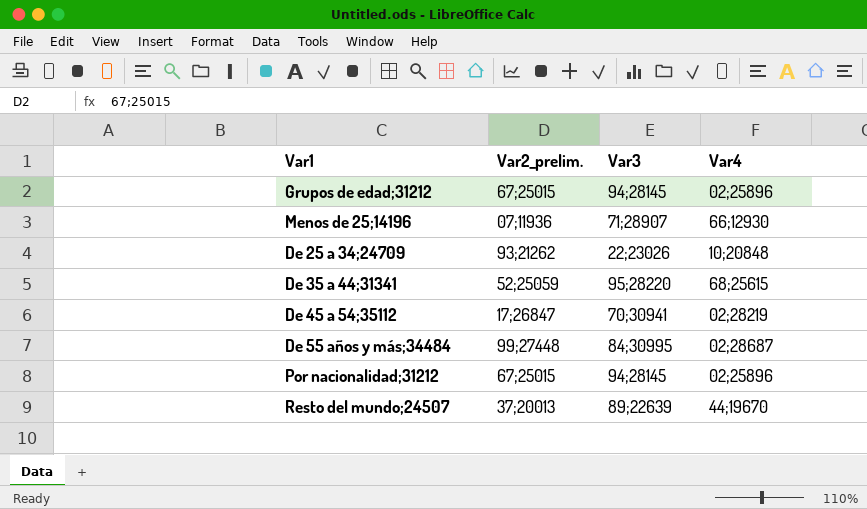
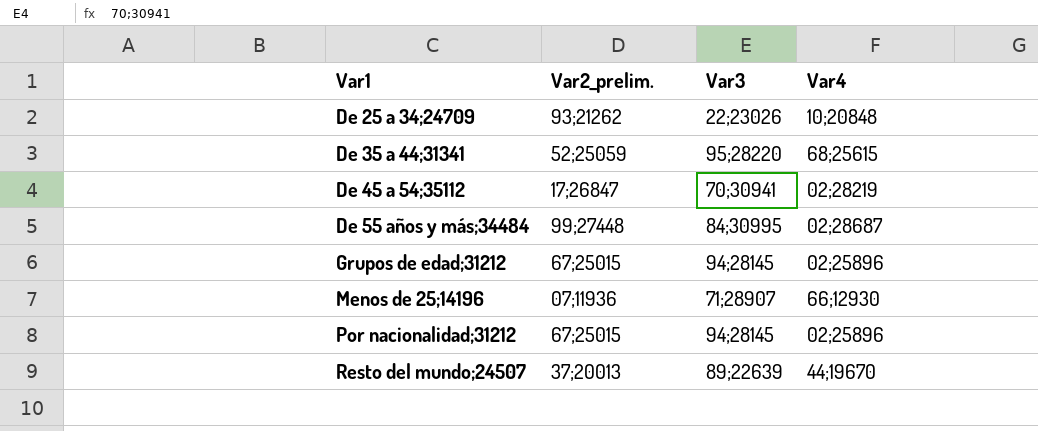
row order: none -> Var1 ascending

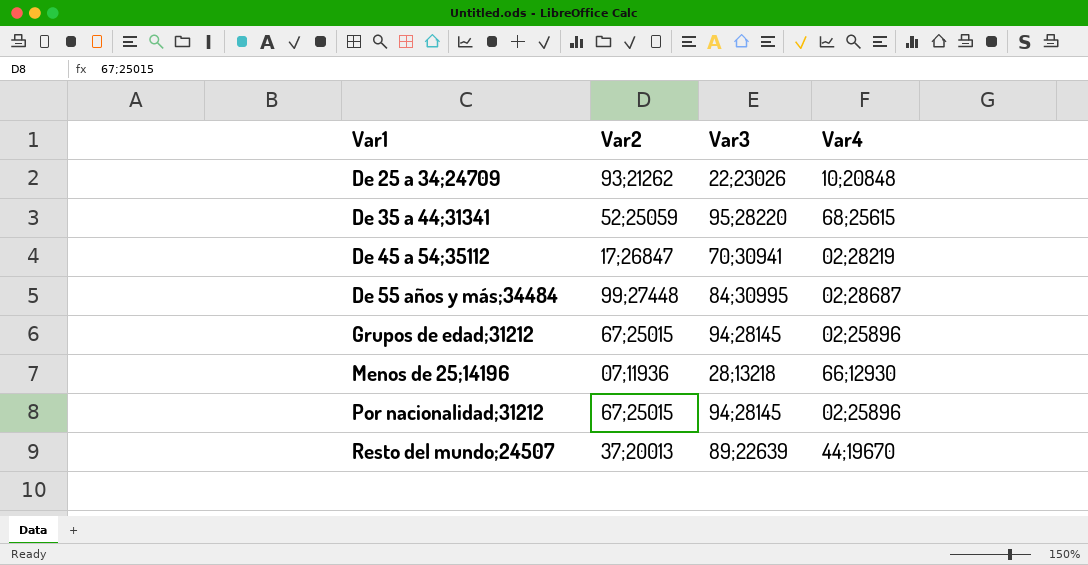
column name: Var2_prelim. -> Var2
Menos de 25;14196 | Var3: 71;28907 -> 28;13218

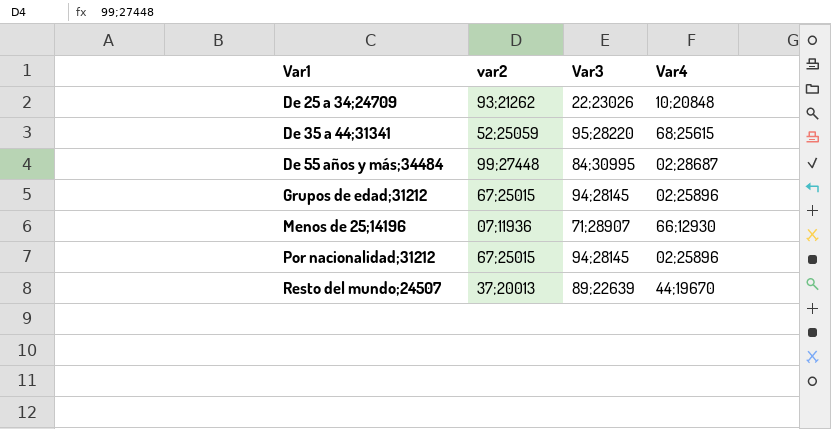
column name: Var2 -> var2
row De 45 a 54;35112: 17;26847 | 70;30941 | 02;28219 -> none
Menos de 25;14196 | Var3: 28;13218 -> 71;28907

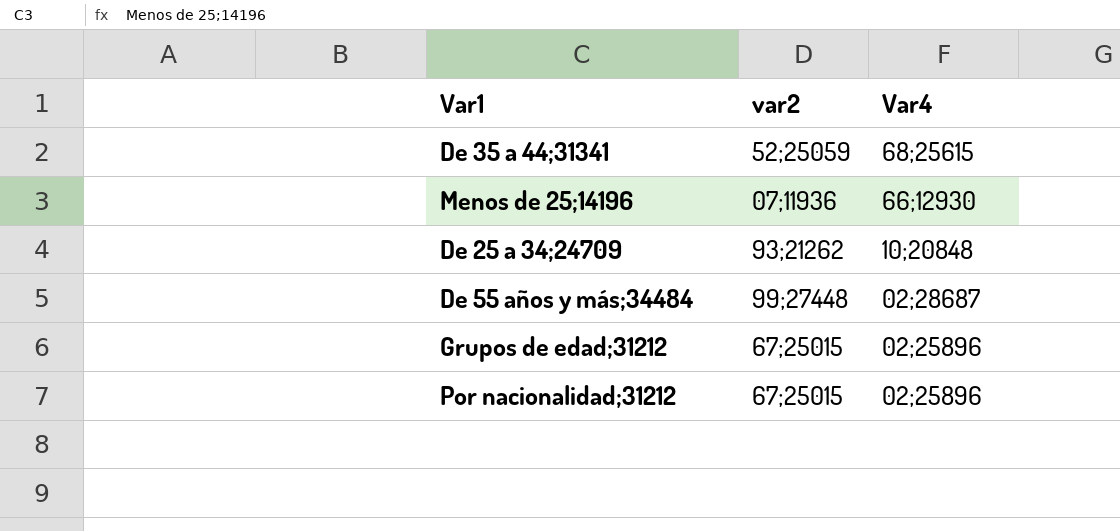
row order: Var1 ascending -> Var4 descending
column Var3 | position: 3 -> none
row Resto del mundo;24507: 37;20013 | 89;22639 | 44;19670 -> none

